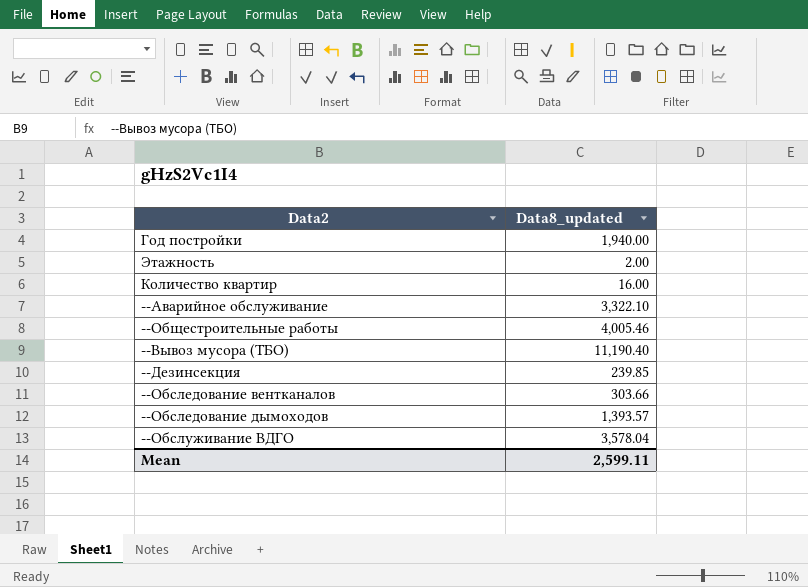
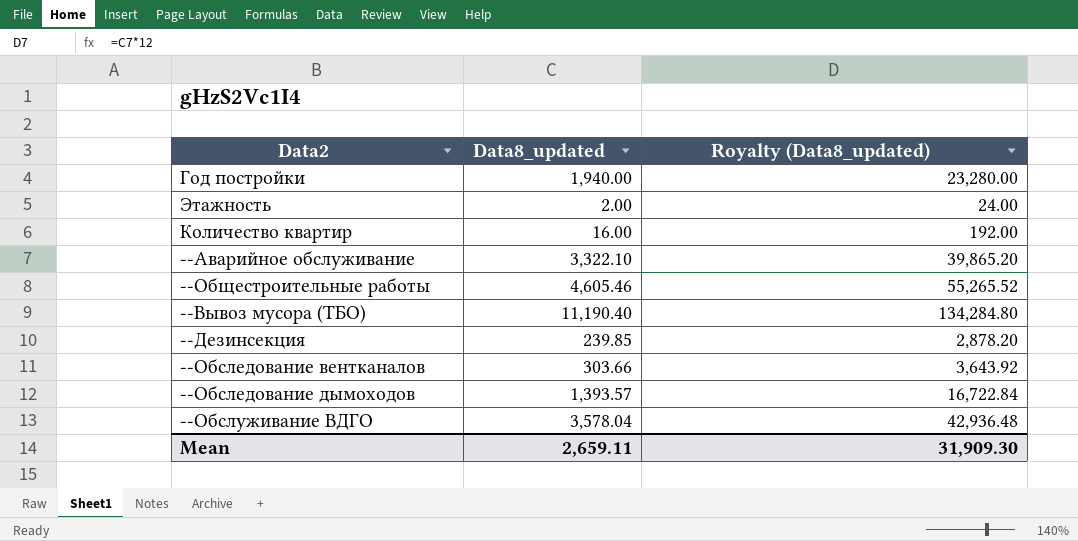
column Royalty (Data8_updated) | formula: none -> [Data8_updated] * 12
--Общестроительные работы | Data8_updated: 4,005.46 -> 4,605.46
Mean | Data8_updated: 2,599.11 -> 2,659.11

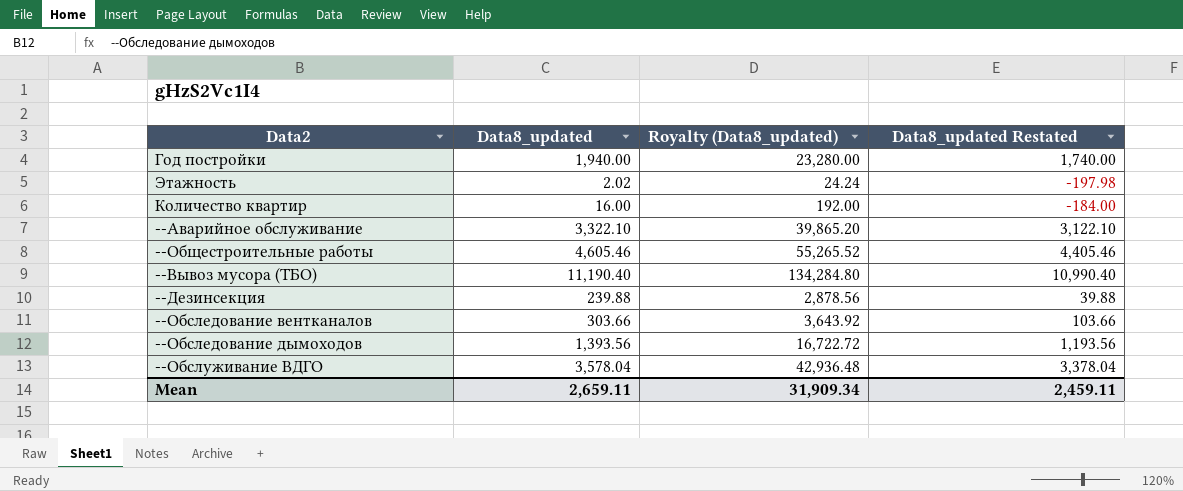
column Data8_updated Restated | formula: none -> [Data8_updated] - 200
Этажность | Data8_updated: 2.00 -> 2.02
Этажность | Royalty (Data8_updated): 24.00 -> 24.24
--Дезинсекция | Data8_updated: 239.85 -> 239.88
--Дезинсекция | Royalty (Data8_updated): 2,878.20 -> 2,878.56
--Обследование дымоходов | Data8_updated: 1,393.57 -> 1,393.56
--Обследование дымоходов | Royalty (Data8_updated): 16,722.84 -> 16,722.72
Mean | Royalty (Data8_updated): 31,909.30 -> 31,909.34

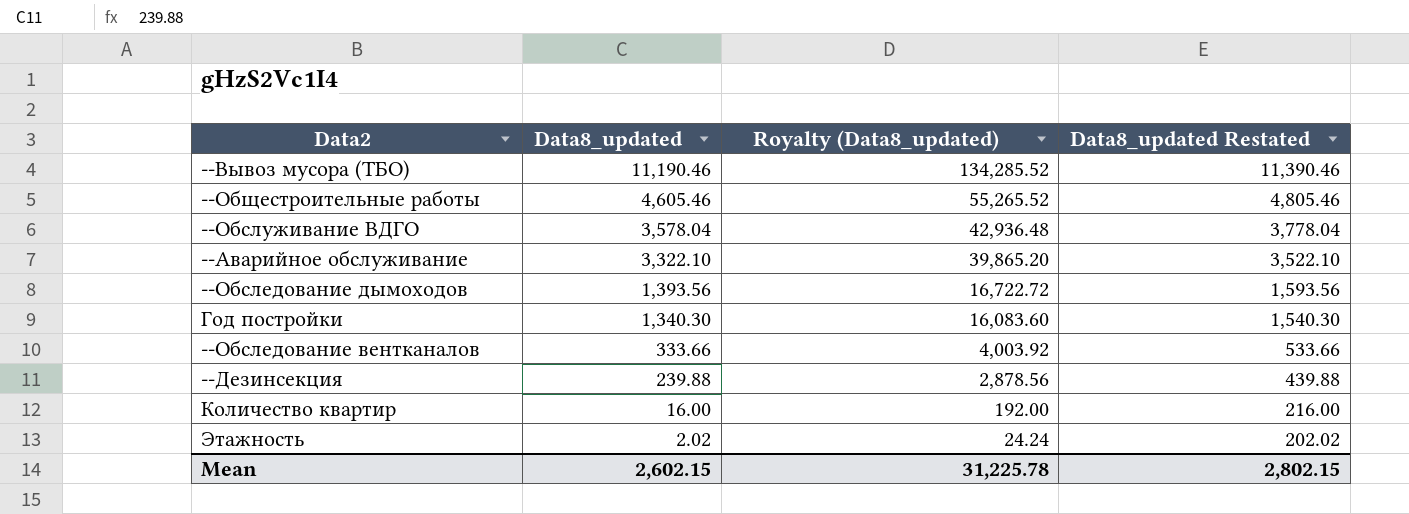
row order: none -> Data8_updated descending
column Data8_updated Restated | formula: [Data8_updated] - 200 -> [Data8_updated] + 200
--Вывоз мусора (ТБО) | Data8_updated: 11,190.40 -> 11,190.46
--Вывоз мусора (ТБО) | Royalty (Data8_updated): 134,284.80 -> 134,285.52
Год постройки | Data8_updated: 1,940.00 -> 1,340.30
Год постройки | Royalty (Data8_updated): 23,280.00 -> 16,083.60
--Обследование вентканалов | Data8_updated: 303.66 -> 333.66
--Обследование вентканалов | Royalty (Data8_updated): 3,643.92 -> 4,003.92
Mean | Data8_updated: 2,659.11 -> 2,602.15
Mean | Royalty (Data8_updated): 31,909.34 -> 31,225.78
Mean | Data8_updated Restated: 2,459.11 -> 2,802.15

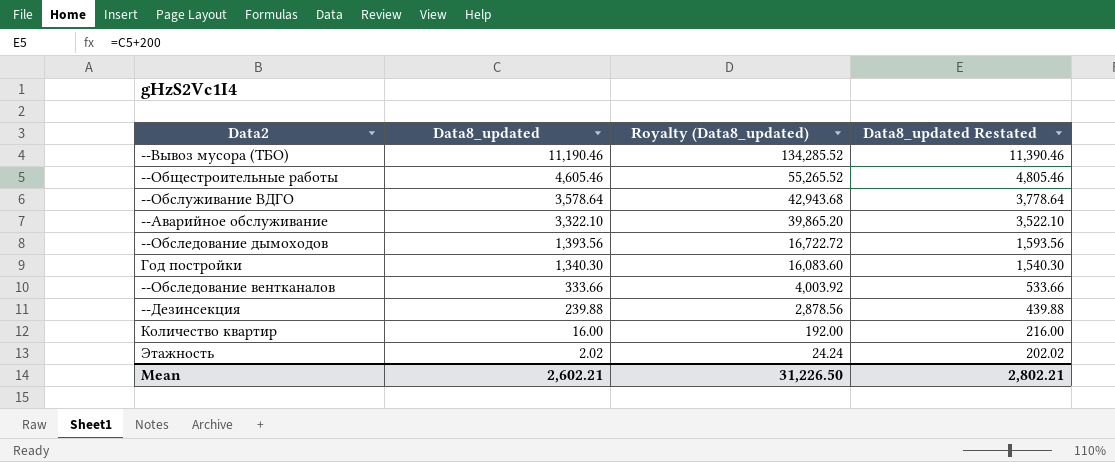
--Обслуживание ВДГО | Data8_updated: 3,578.04 -> 3,578.64
--Обслуживание ВДГО | Royalty (Data8_updated): 42,936.48 -> 42,943.68
--Обслуживание ВДГО | Data8_updated Restated: 3,778.04 -> 3,778.64
Mean | Data8_updated: 2,602.15 -> 2,602.21
Mean | Royalty (Data8_updated): 31,225.78 -> 31,226.50
Mean | Data8_updated Restated: 2,802.15 -> 2,802.21

